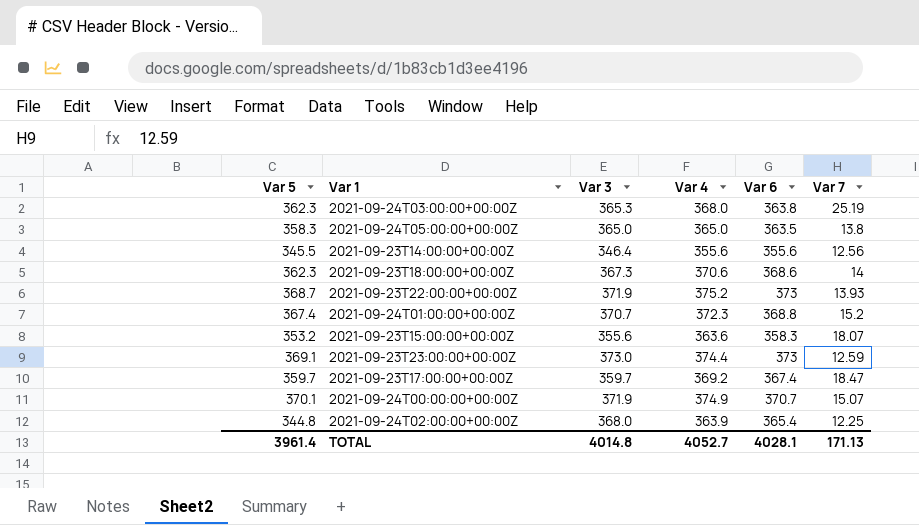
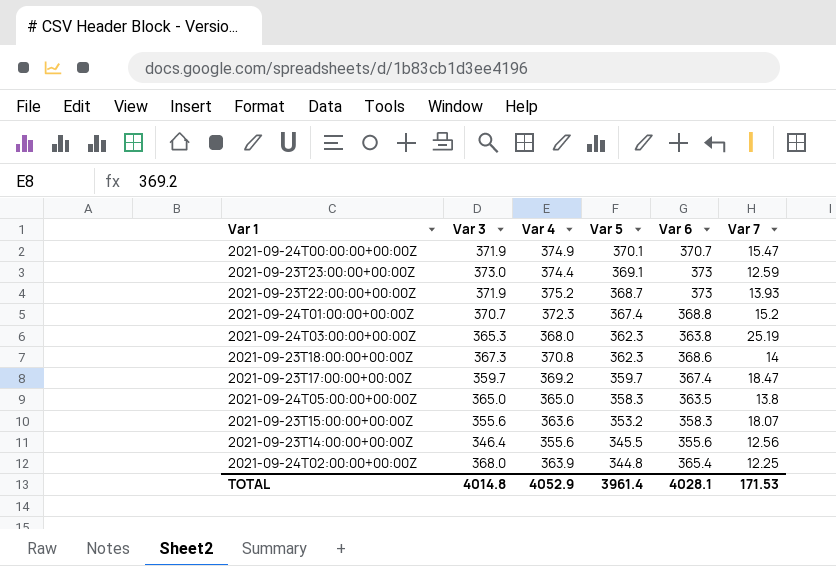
row order: none -> Var 5 descending
column Var 5 | position: 1 -> 4
2021-09-24T00:00:00+00:00Z | Var 7: 15.07 -> 15.47
2021-09-23T18:00:00+00:00Z | Var 4: 370.6 -> 370.8
TOTAL | Var 4: 4052.7 -> 4052.9
TOTAL | Var 7: 171.13 -> 171.53

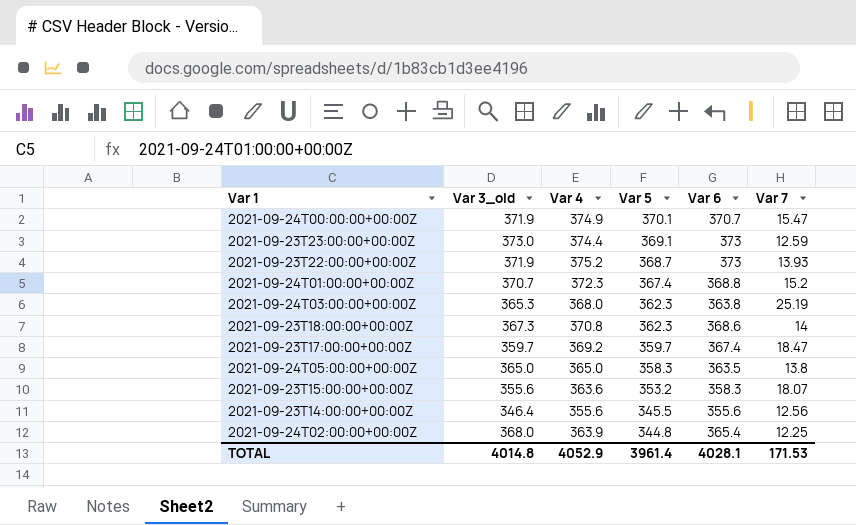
column name: Var 3 -> Var 3_old

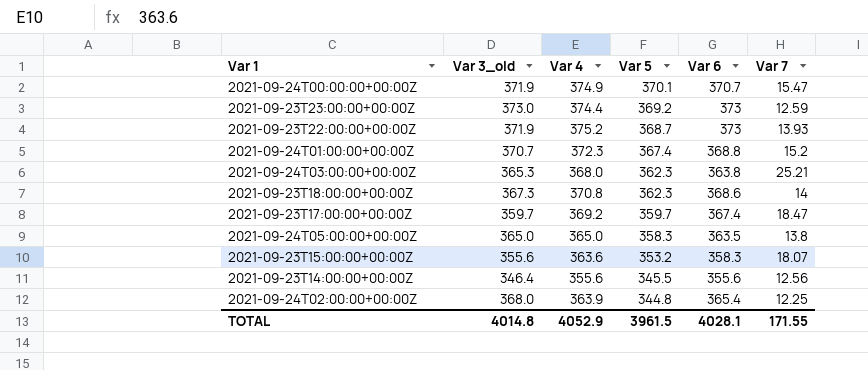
2021-09-23T23:00:00+00:00Z | Var 5: 369.1 -> 369.2
2021-09-24T03:00:00+00:00Z | Var 7: 25.19 -> 25.21
TOTAL | Var 5: 3961.4 -> 3961.5
TOTAL | Var 7: 171.53 -> 171.55

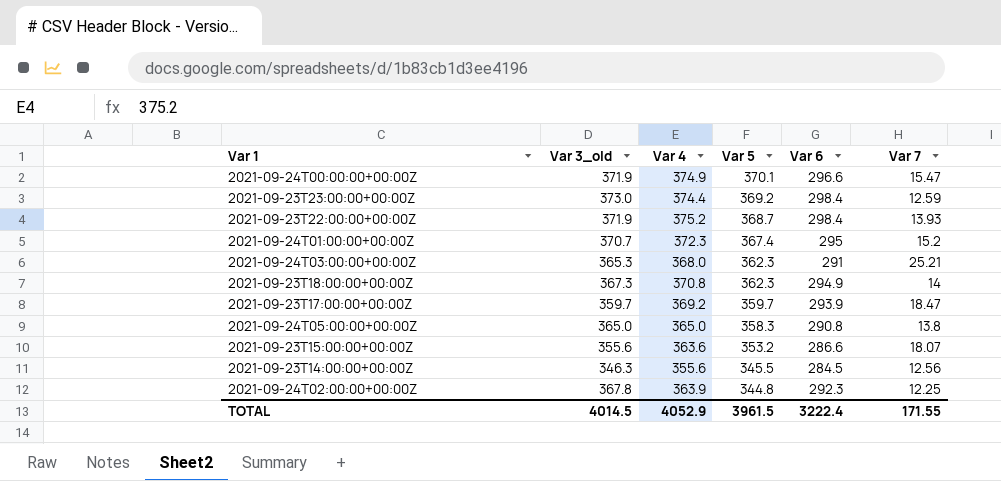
2021-09-24T00:00:00+00:00Z | Var 6: 370.7 -> 296.6
2021-09-23T23:00:00+00:00Z | Var 6: 373 -> 298.4
2021-09-23T22:00:00+00:00Z | Var 6: 373 -> 298.4
2021-09-24T01:00:00+00:00Z | Var 6: 368.8 -> 295
2021-09-24T03:00:00+00:00Z | Var 6: 363.8 -> 291
2021-09-23T18:00:00+00:00Z | Var 6: 368.6 -> 294.9
2021-09-23T17:00:00+00:00Z | Var 6: 367.4 -> 293.9
2021-09-24T05:00:00+00:00Z | Var 6: 363.5 -> 290.8
2021-09-23T15:00:00+00:00Z | Var 6: 358.3 -> 286.6
2021-09-23T14:00:00+00:00Z | Var 3_old: 346.4 -> 346.3
2021-09-23T14:00:00+00:00Z | Var 6: 355.6 -> 284.5
2021-09-24T02:00:00+00:00Z | Var 3_old: 368.0 -> 367.8
2021-09-24T02:00:00+00:00Z | Var 6: 365.4 -> 292.3
TOTAL | Var 3_old: 4014.8 -> 4014.5
TOTAL | Var 6: 4028.1 -> 3222.4

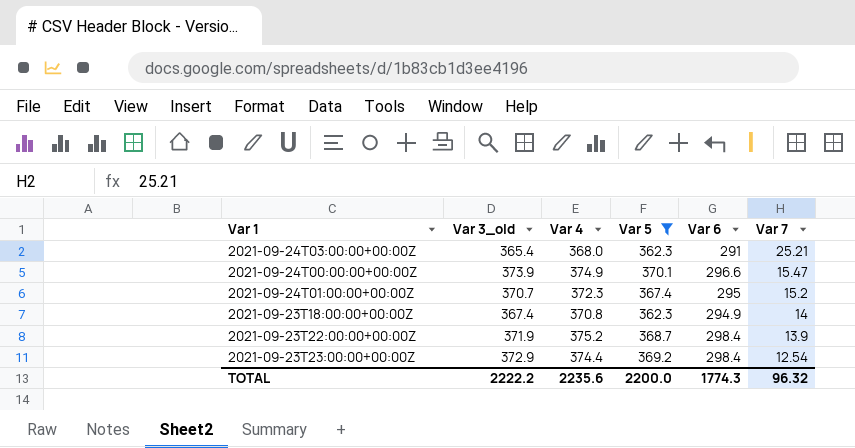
filter: none -> Var 5 >= 362.3
row order: Var 5 descending -> Var 7 descending
2021-09-24T03:00:00+00:00Z | Var 3_old: 365.3 -> 365.4
2021-09-24T00:00:00+00:00Z | Var 3_old: 371.9 -> 373.9
2021-09-23T18:00:00+00:00Z | Var 3_old: 367.3 -> 367.4
2021-09-23T22:00:00+00:00Z | Var 7: 13.93 -> 13.9
2021-09-23T23:00:00+00:00Z | Var 3_old: 373.0 -> 372.9
2021-09-23T23:00:00+00:00Z | Var 7: 12.59 -> 12.54
TOTAL | Var 3_old: 4014.5 -> 2222.2
TOTAL | Var 4: 4052.9 -> 2235.6
TOTAL | Var 5: 3961.5 -> 2200.0
TOTAL | Var 6: 3222.4 -> 1774.3
TOTAL | Var 7: 171.55 -> 96.32

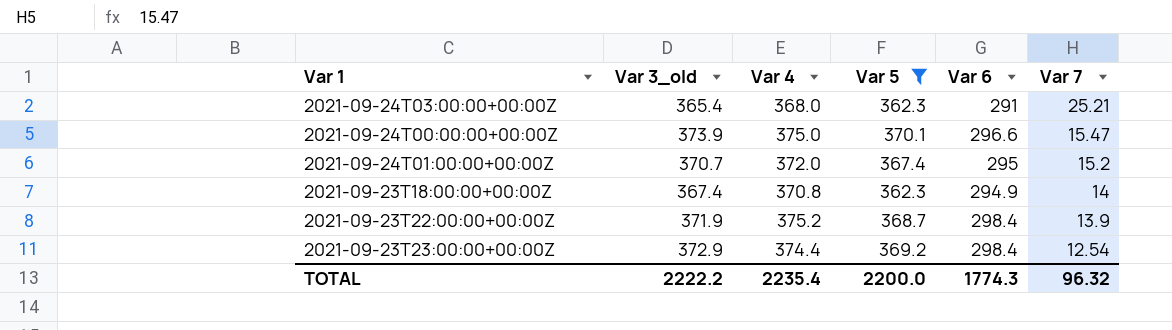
2021-09-24T00:00:00+00:00Z | Var 4: 374.9 -> 375.0
2021-09-24T01:00:00+00:00Z | Var 4: 372.3 -> 372.0
TOTAL | Var 4: 2235.6 -> 2235.4

